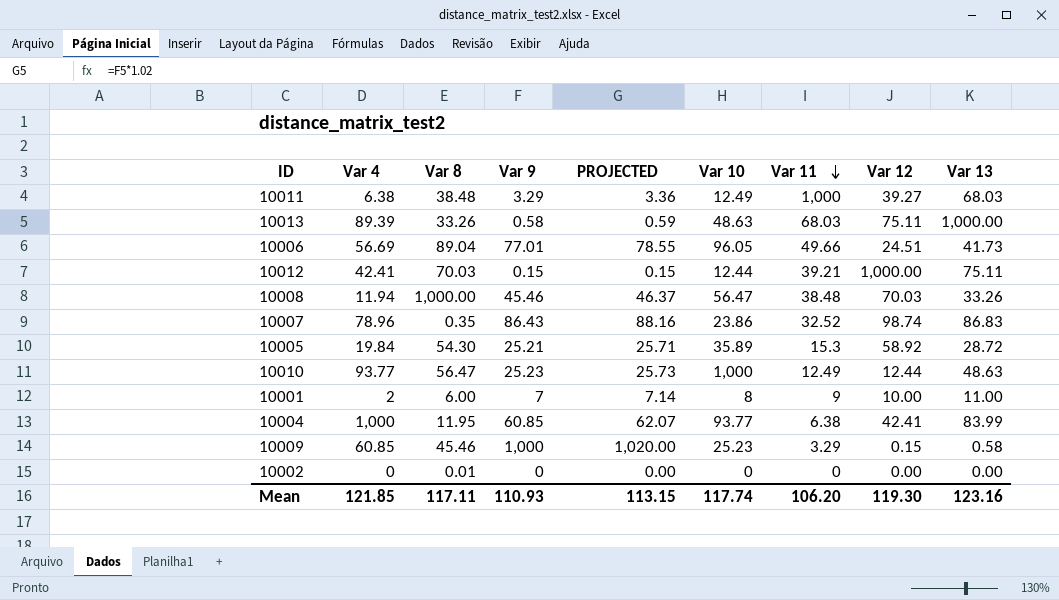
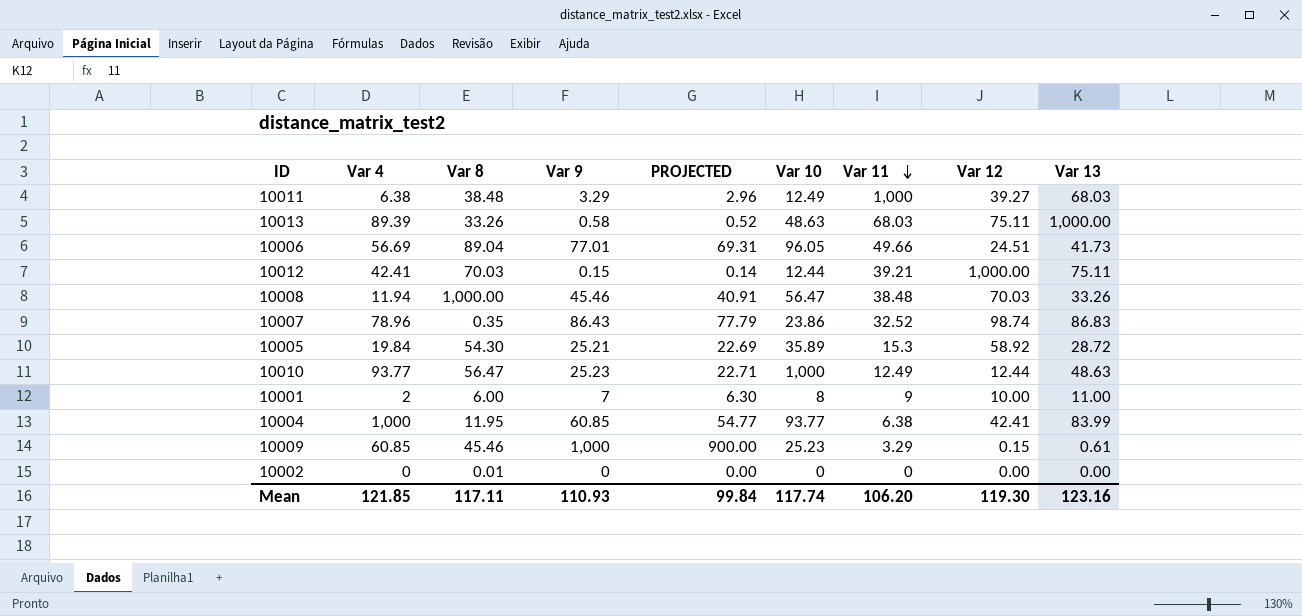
column PROJECTED | formula: [Var 9] * 1.02 -> [Var 9] * 0.9
10009 | Var 13: 0.58 -> 0.61
Mean | PROJECTED: 113.15 -> 99.84

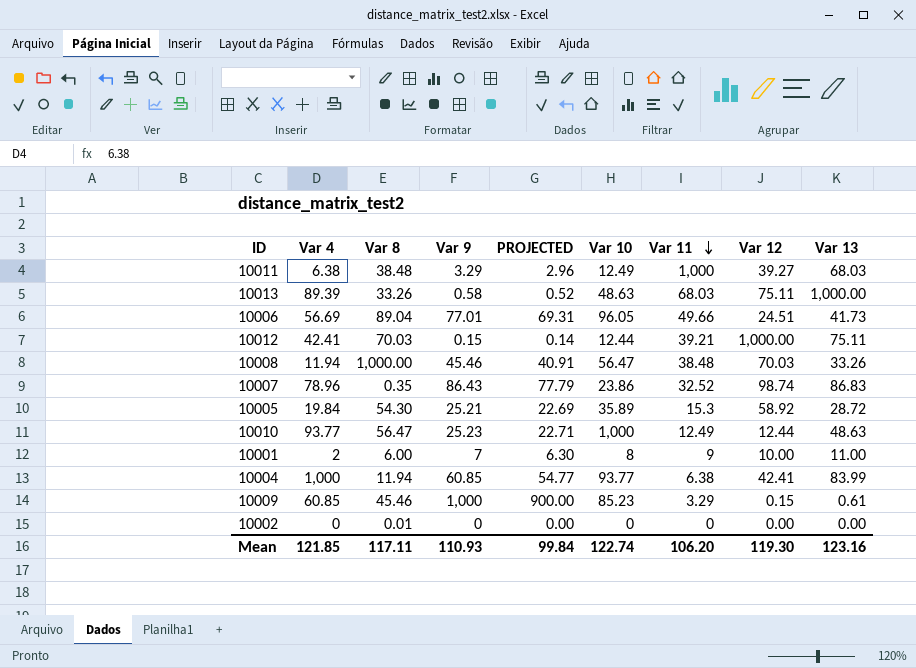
10004 | Var 8: 11.95 -> 11.94
10009 | Var 10: 25.23 -> 85.23
Mean | Var 10: 117.74 -> 122.74

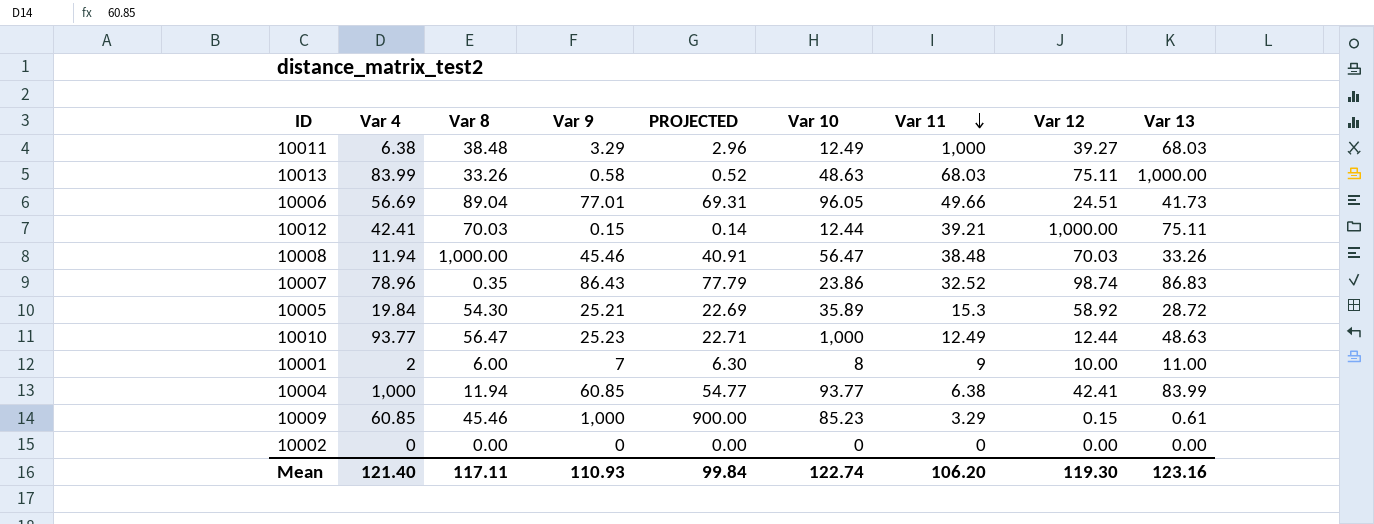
10013 | Var 4: 89.39 -> 83.99
10002 | Var 8: 0.01 -> 0.00
Mean | Var 4: 121.85 -> 121.40

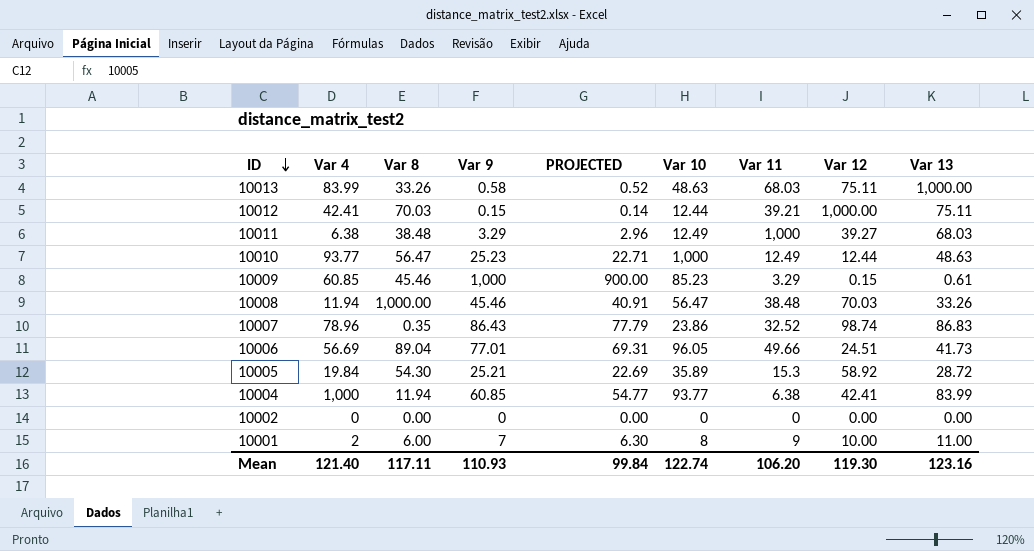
row order: Var 11 descending -> ID descending

